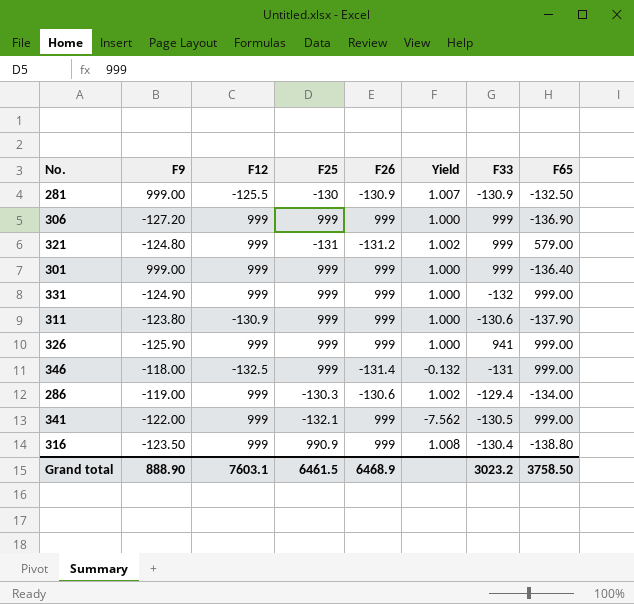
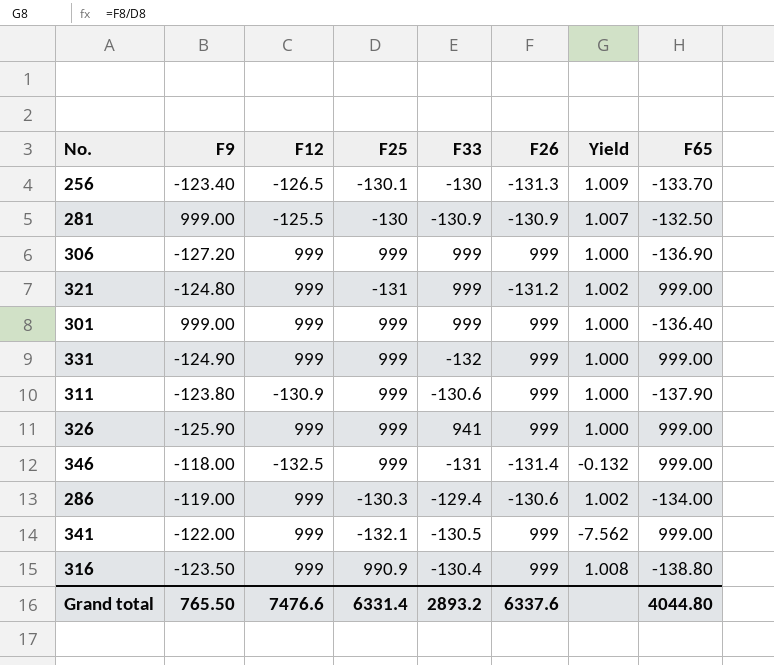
column F33 | position: 7 -> 5
row 256: none -> -123.40 | -126.5 | -130.1 | -130 | -131.3 | 1.009 | -133.70
321 | F65: 579.00 -> 999.00
Grand total | F9: 888.90 -> 765.50
Grand total | F12: 7603.1 -> 7476.6
Grand total | F25: 6461.5 -> 6331.4
Grand total | F33: 3023.2 -> 2893.2
Grand total | F26: 6468.9 -> 6337.6
Grand total | F65: 3758.50 -> 4044.80

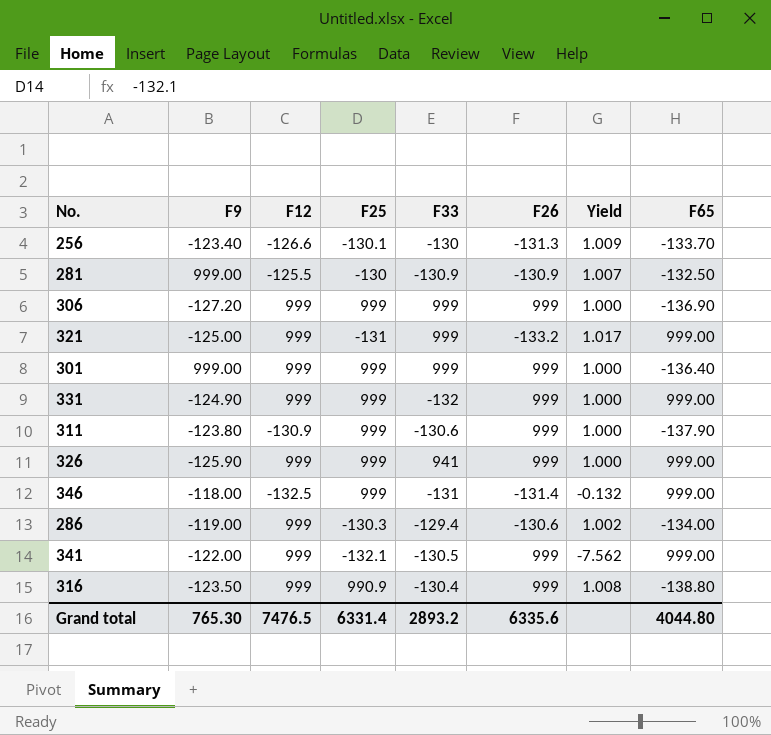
256 | F12: -126.5 -> -126.6
321 | F9: -124.80 -> -125.00
321 | F26: -131.2 -> -133.2
321 | Yield: 1.002 -> 1.017
Grand total | F9: 765.50 -> 765.30
Grand total | F12: 7476.6 -> 7476.5
Grand total | F26: 6337.6 -> 6335.6

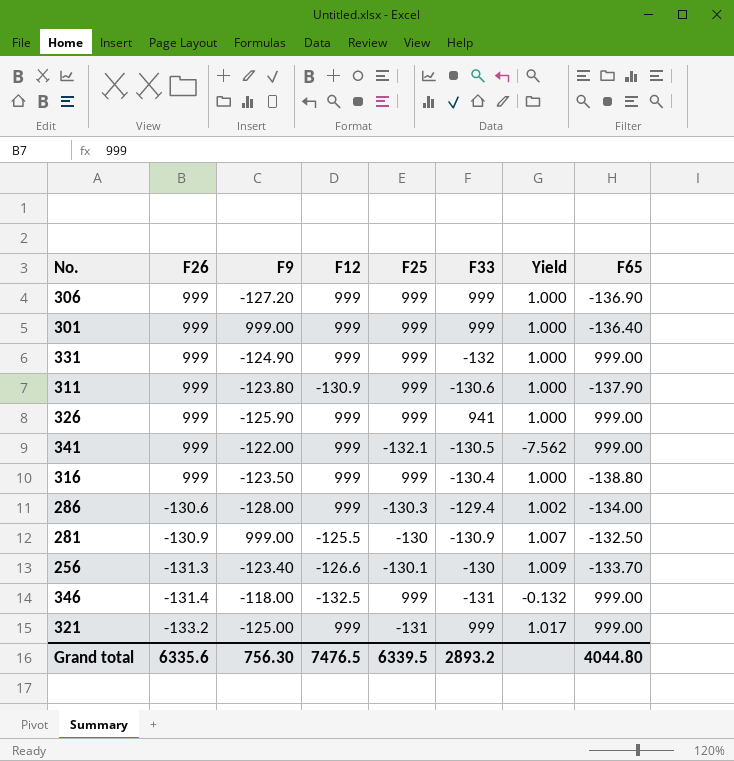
row order: none -> F26 descending
column F26 | position: 6 -> 2
316 | F25: 990.9 -> 999
316 | Yield: 1.008 -> 1.000
286 | F9: -119.00 -> -128.00
Grand total | F9: 765.30 -> 756.30
Grand total | F25: 6331.4 -> 6339.5

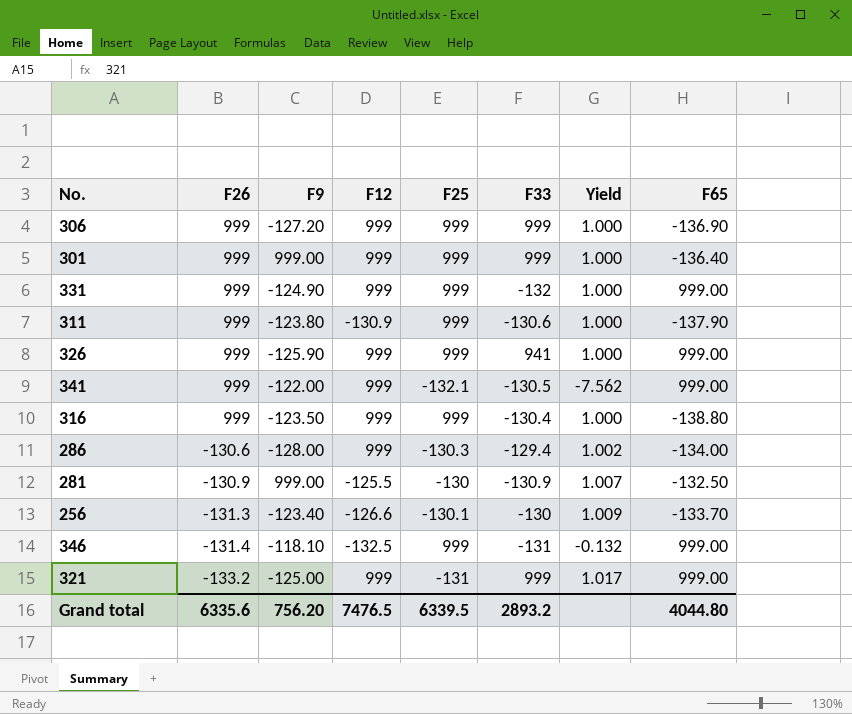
346 | F9: -118.00 -> -118.10
Grand total | F9: 756.30 -> 756.20

